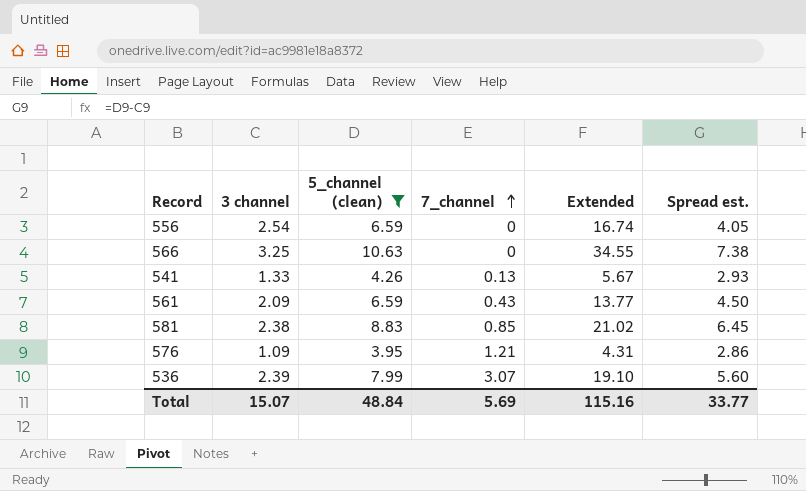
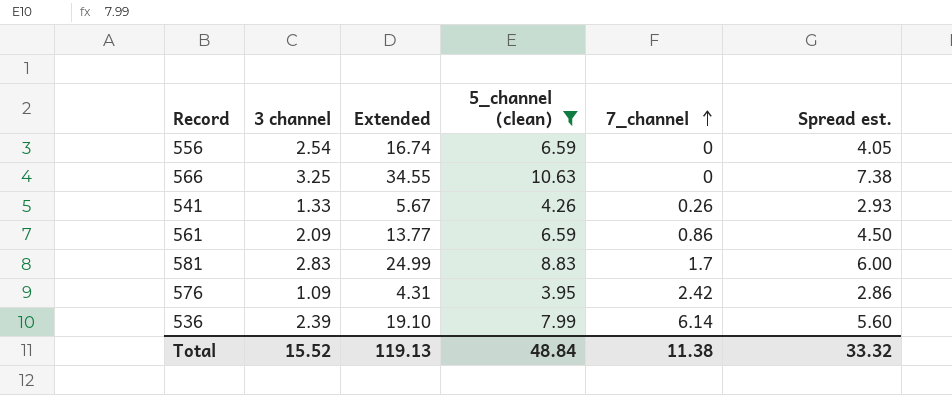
column Extended | position: 5 -> 3
541 | 7_channel: 0.13 -> 0.26
561 | 7_channel: 0.43 -> 0.86
581 | 3 channel: 2.38 -> 2.83
581 | Extended: 21.02 -> 24.99
581 | 7_channel: 0.85 -> 1.7
581 | Spread est.: 6.45 -> 6.00
576 | 7_channel: 1.21 -> 2.42
536 | 7_channel: 3.07 -> 6.14
Total | 3 channel: 15.07 -> 15.52
Total | Extended: 115.16 -> 119.13
Total | 7_channel: 5.69 -> 11.38
Total | Spread est.: 33.77 -> 33.32

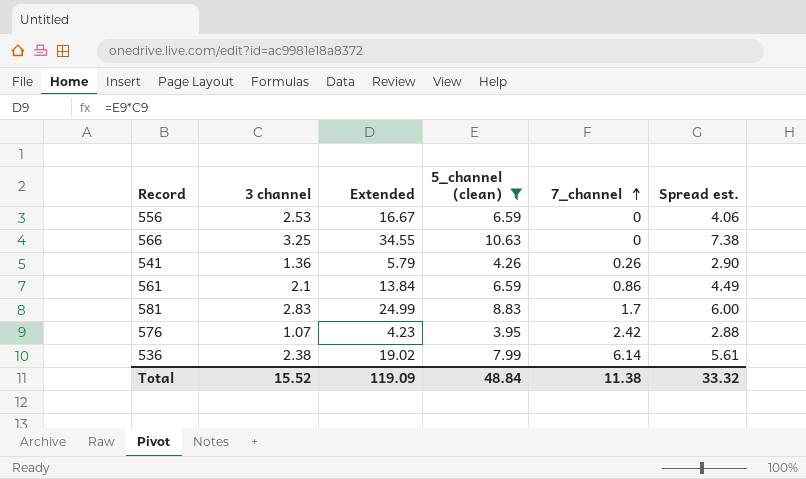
556 | 3 channel: 2.54 -> 2.53
556 | Extended: 16.74 -> 16.67
556 | Spread est.: 4.05 -> 4.06
541 | 3 channel: 1.33 -> 1.36
541 | Extended: 5.67 -> 5.79
541 | Spread est.: 2.93 -> 2.90
561 | 3 channel: 2.09 -> 2.1
561 | Extended: 13.77 -> 13.84
561 | Spread est.: 4.50 -> 4.49
576 | 3 channel: 1.09 -> 1.07
576 | Extended: 4.31 -> 4.23
576 | Spread est.: 2.86 -> 2.88
536 | 3 channel: 2.39 -> 2.38
536 | Extended: 19.10 -> 19.02
536 | Spread est.: 5.60 -> 5.61
Total | Extended: 119.13 -> 119.09

